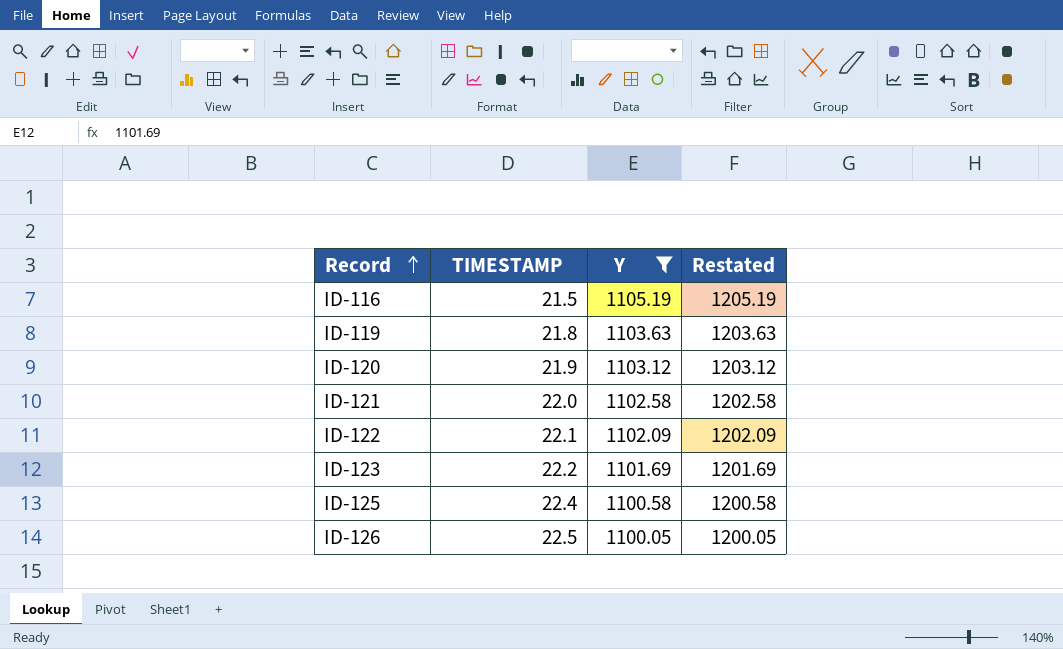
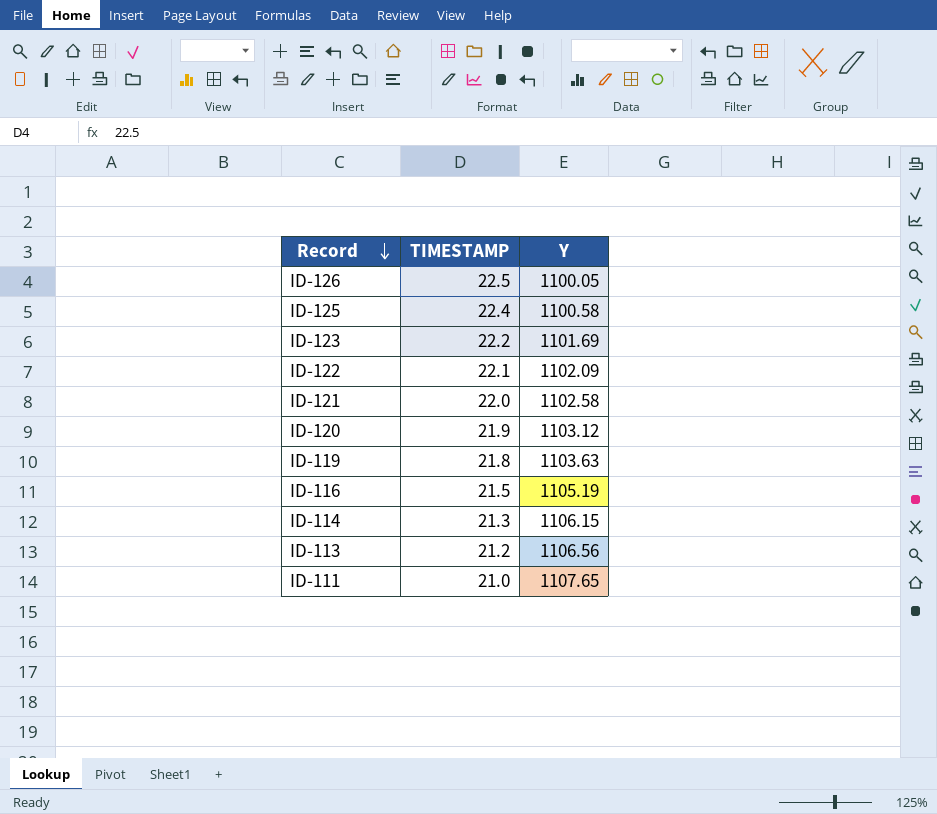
filter: Y <= 1105.19 -> none
row order: Record ascending -> Record descending
column Restated | formula: [Y] + 100 -> none

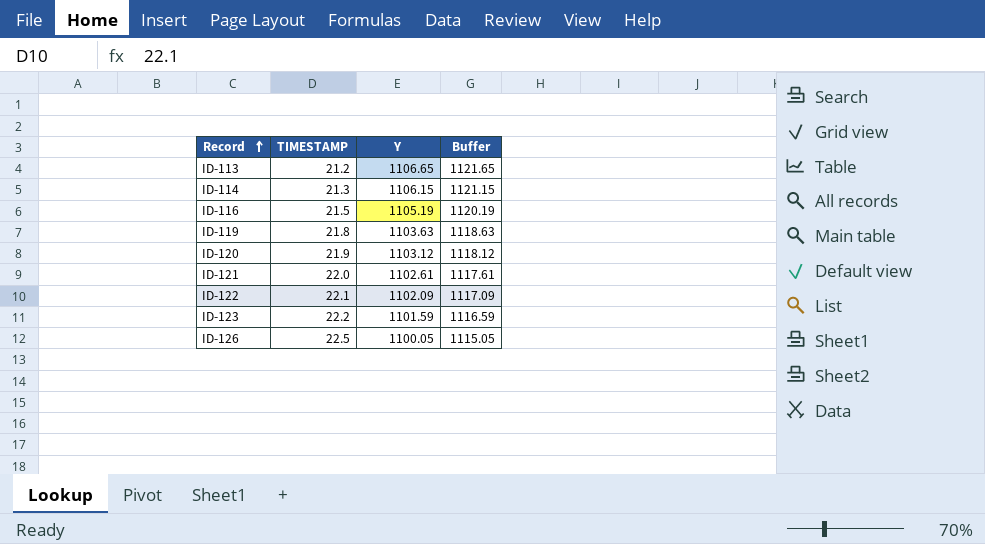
row order: Record descending -> Record ascending
column Buffer | formula: none -> [Y] + 15
row ID-125: 22.4 | 1100.58 -> none
row ID-111: 21.0 | 1107.65 -> none
ID-113 | Y: 1106.56 -> 1106.65
ID-121 | Y: 1102.58 -> 1102.61
ID-123 | Y: 1101.69 -> 1101.59

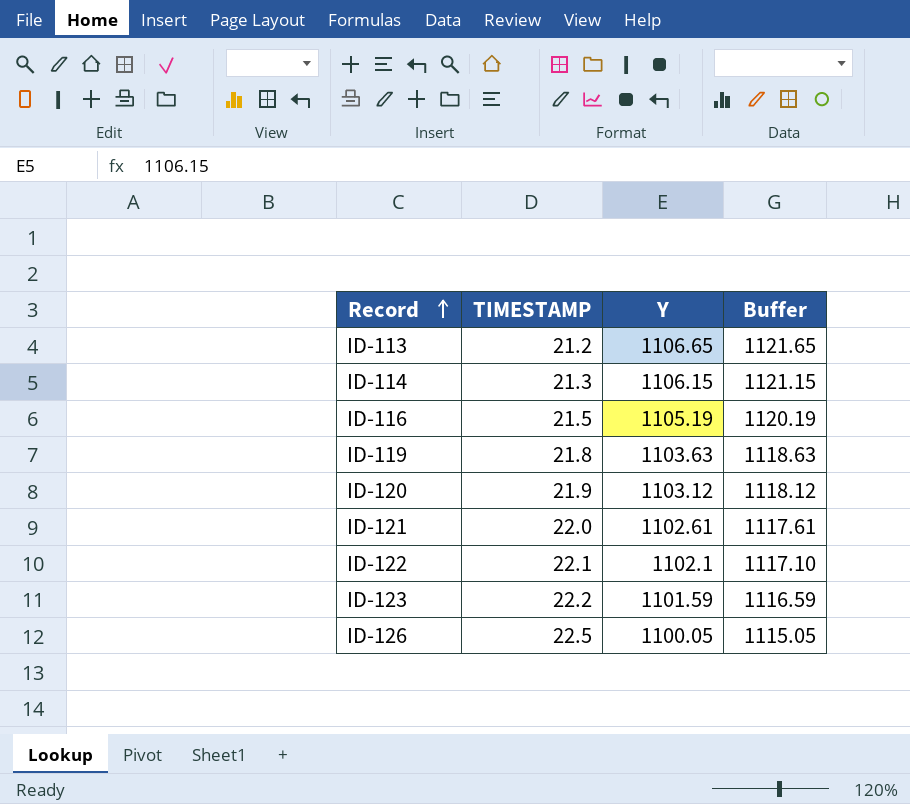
ID-122 | Y: 1102.09 -> 1102.1
ID-122 | Buffer: 1117.09 -> 1117.10

